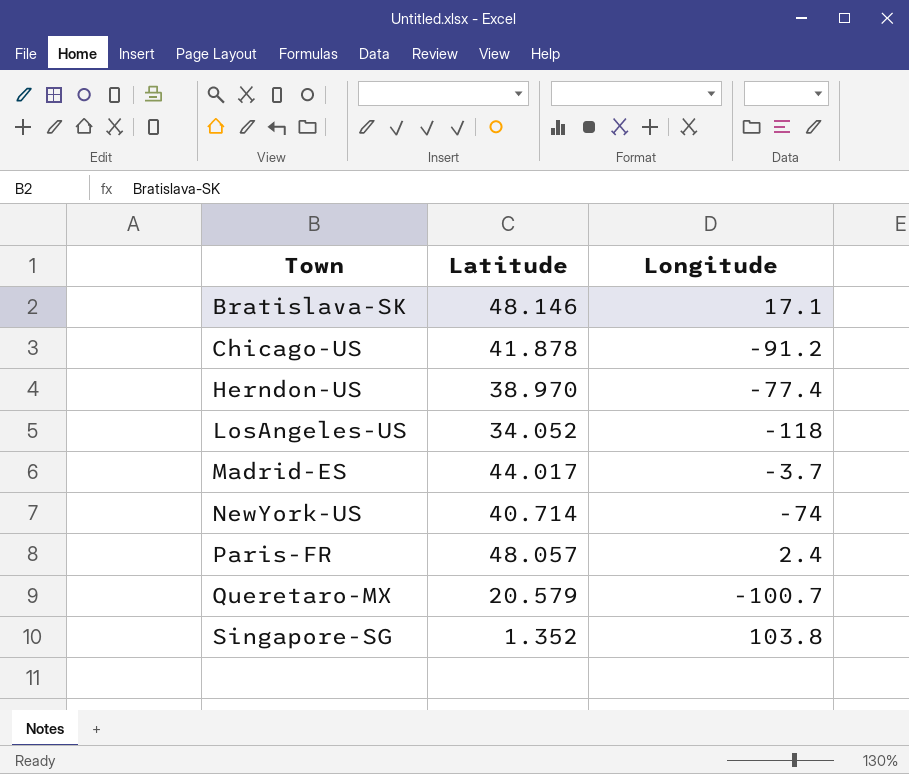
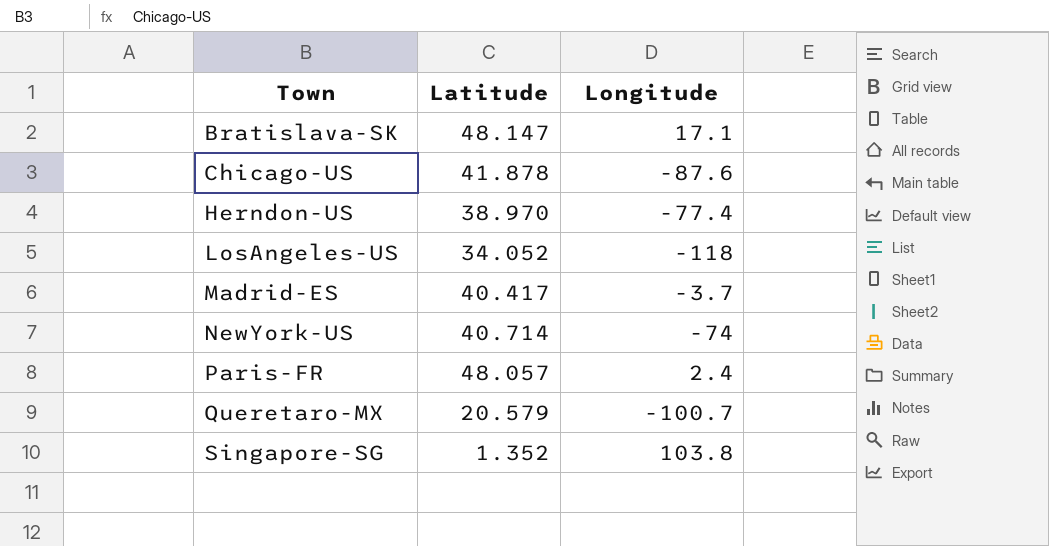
Bratislava-SK | Latitude: 48.146 -> 48.147
Chicago-US | Longitude: -91.2 -> -87.6
Madrid-ES | Latitude: 44.017 -> 40.417

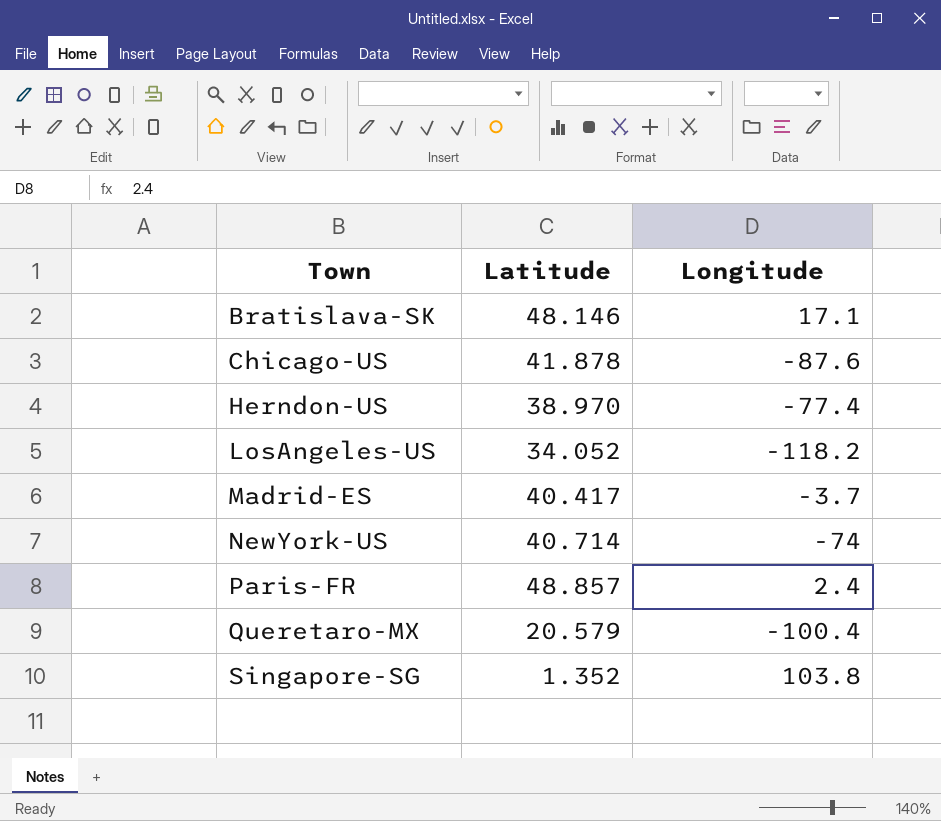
Bratislava-SK | Latitude: 48.147 -> 48.146
LosAngeles-US | Longitude: -118 -> -118.2
Paris-FR | Latitude: 48.057 -> 48.857
Queretaro-MX | Longitude: -100.7 -> -100.4

